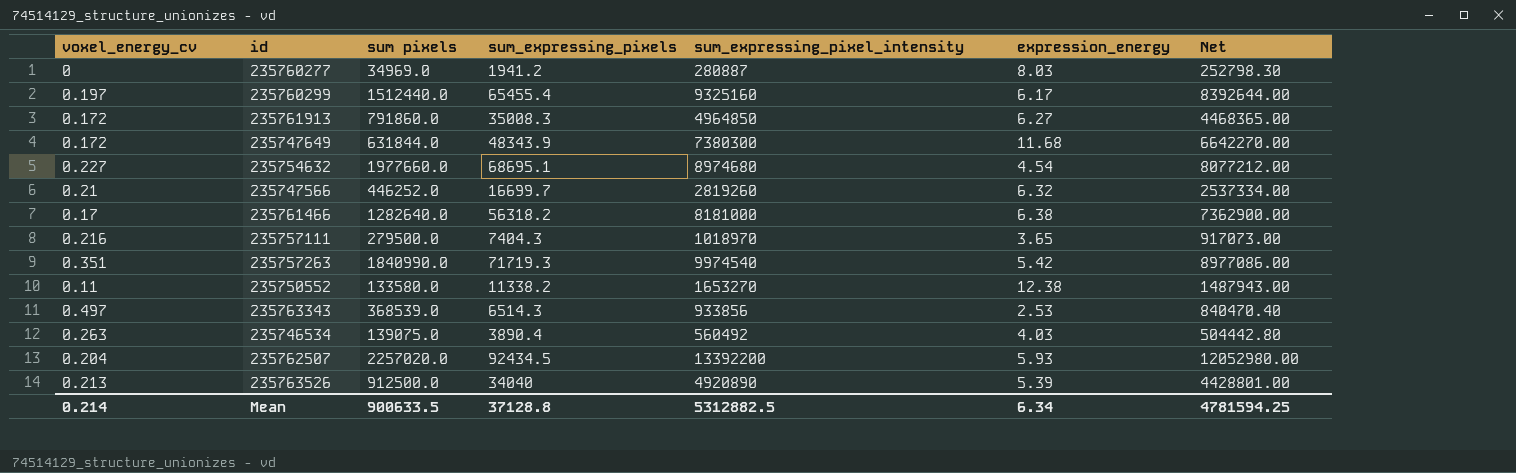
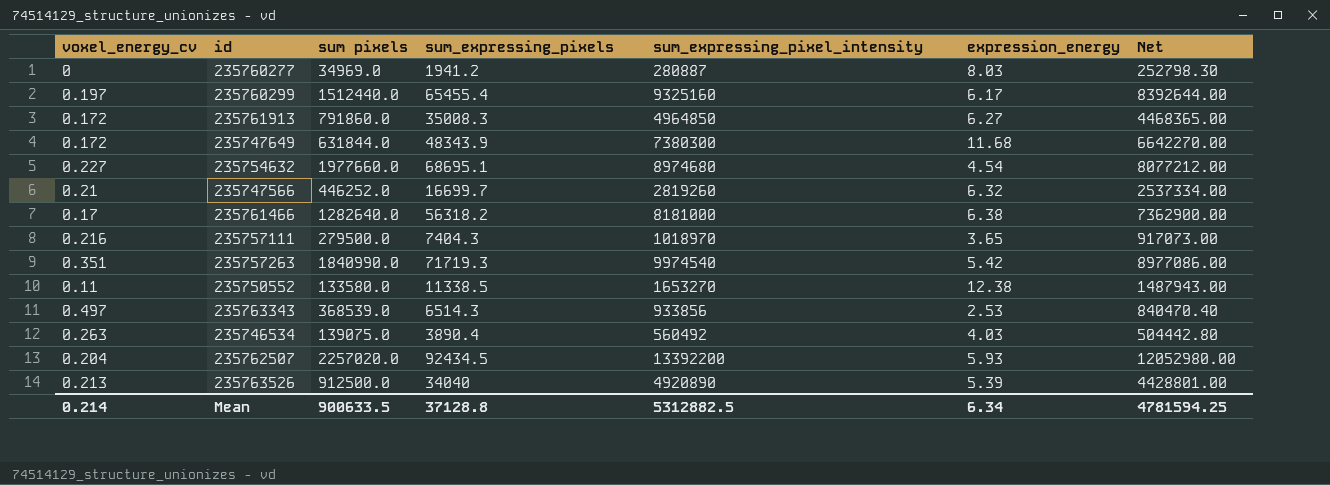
235750552 | sum_expressing_pixels: 11338.2 -> 11338.5

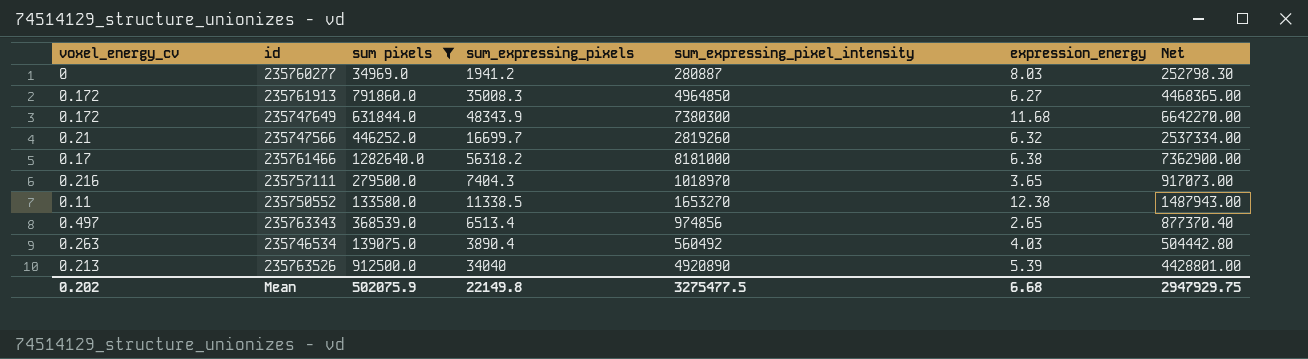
filter: none -> sum pixels <= 1282640.0
235763343 | sum_expressing_pixels: 6514.3 -> 6513.4
235763343 | sum_expressing_pixel_intensity: 933856 -> 974856
235763343 | expression_energy: 2.53 -> 2.65
235763343 | Net: 840470.40 -> 877370.40
Mean | voxel_energy_cv: 0.214 -> 0.202
Mean | sum pixels: 900633.5 -> 502075.9
Mean | sum_expressing_pixels: 37128.8 -> 22149.8
Mean | sum_expressing_pixel_intensity: 5312882.5 -> 3275477.5
Mean | expression_energy: 6.34 -> 6.68
Mean | Net: 4781594.25 -> 2947929.75

